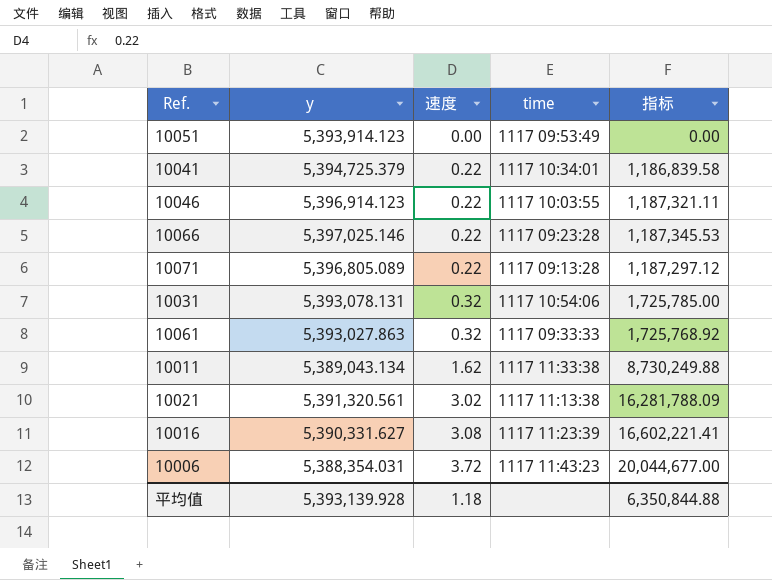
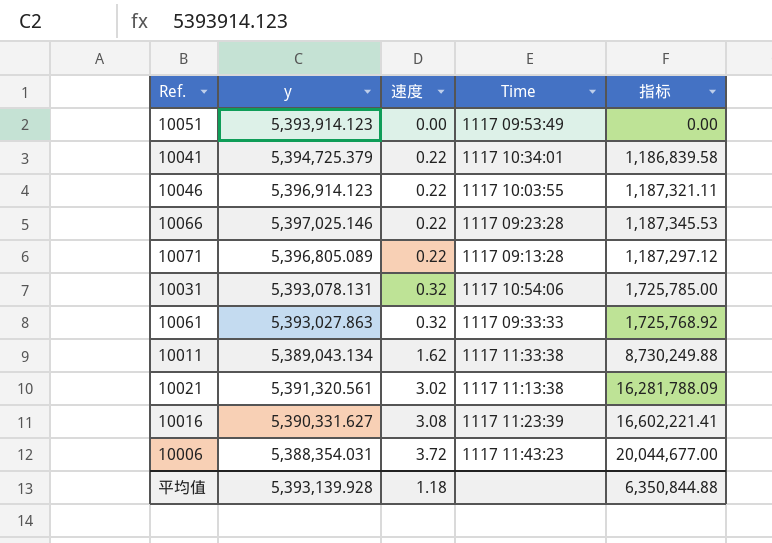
column name: time -> Time

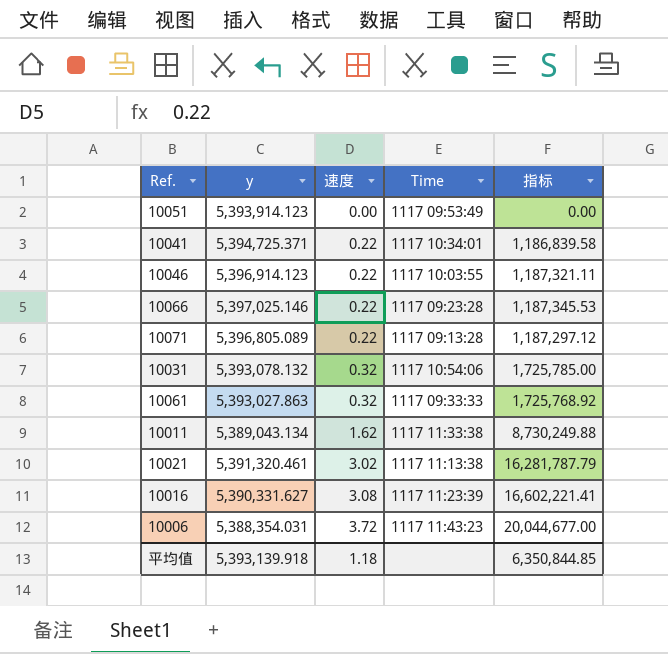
10041 | y: 5,394,725.379 -> 5,394,725.371
10031 | y: 5,393,078.131 -> 5,393,078.132
10021 | y: 5,391,320.561 -> 5,391,320.461
10021 | 指标: 16,281,788.09 -> 16,281,787.79
平均值 | y: 5,393,139.928 -> 5,393,139.918
平均值 | 指标: 6,350,844.88 -> 6,350,844.85

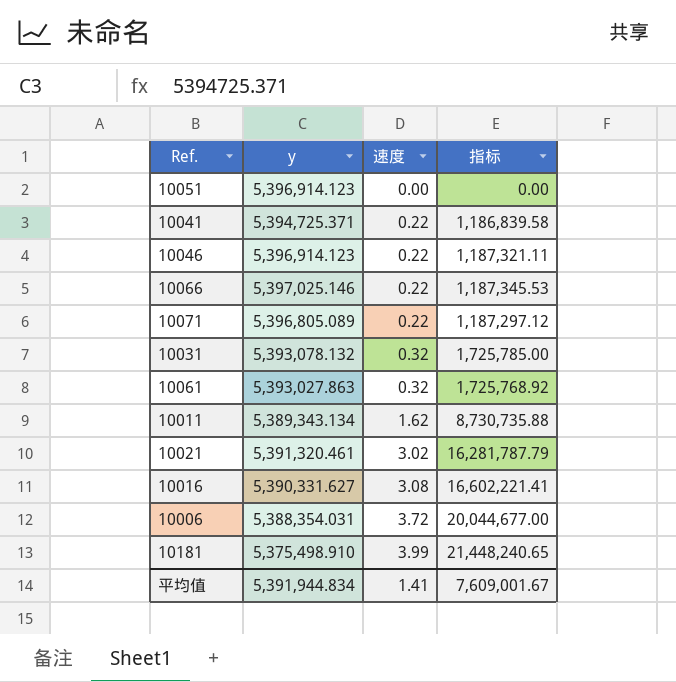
column Time | position: 4 -> none
10051 | y: 5,393,914.123 -> 5,396,914.123
10011 | y: 5,389,043.134 -> 5,389,343.134
10011 | 指标: 8,730,249.88 -> 8,730,735.88
row 10181: none -> 5,375,498.910 | 3.99 | 21,448,240.65
平均值 | y: 5,393,139.918 -> 5,391,944.834
平均值 | 速度: 1.18 -> 1.41
平均值 | 指标: 6,350,844.85 -> 7,609,001.67

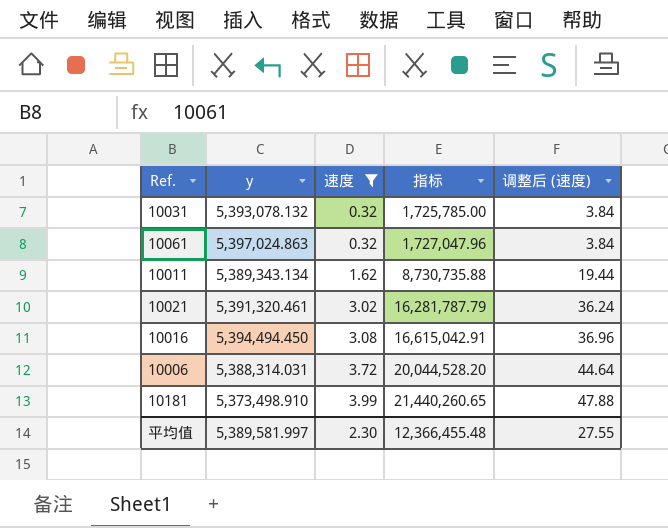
filter: none -> 速度 >= 0.32
column 调整后 (速度) | formula: none -> [速度] * 12
10061 | y: 5,393,027.863 -> 5,397,024.863
10061 | 指标: 1,725,768.92 -> 1,727,047.96
10016 | y: 5,390,331.627 -> 5,394,494.450
10016 | 指标: 16,602,221.41 -> 16,615,042.91
10006 | y: 5,388,354.031 -> 5,388,314.031
10006 | 指标: 20,044,677.00 -> 20,044,528.20
10181 | y: 5,375,498.910 -> 5,373,498.910
10181 | 指标: 21,448,240.65 -> 21,440,260.65
平均值 | y: 5,391,944.834 -> 5,389,581.997
平均值 | 速度: 1.41 -> 2.30
平均值 | 指标: 7,609,001.67 -> 12,366,455.48

